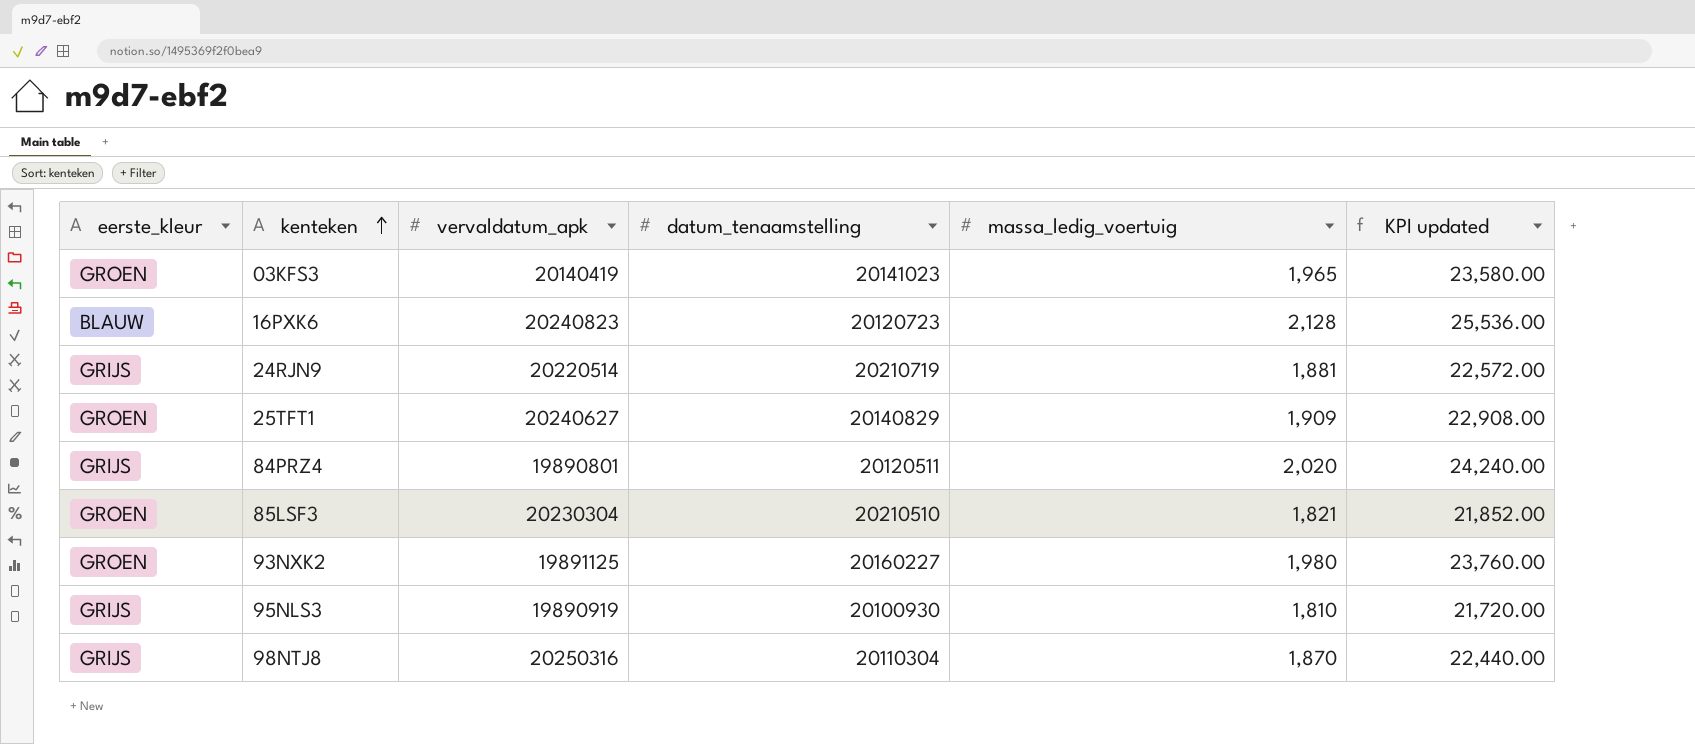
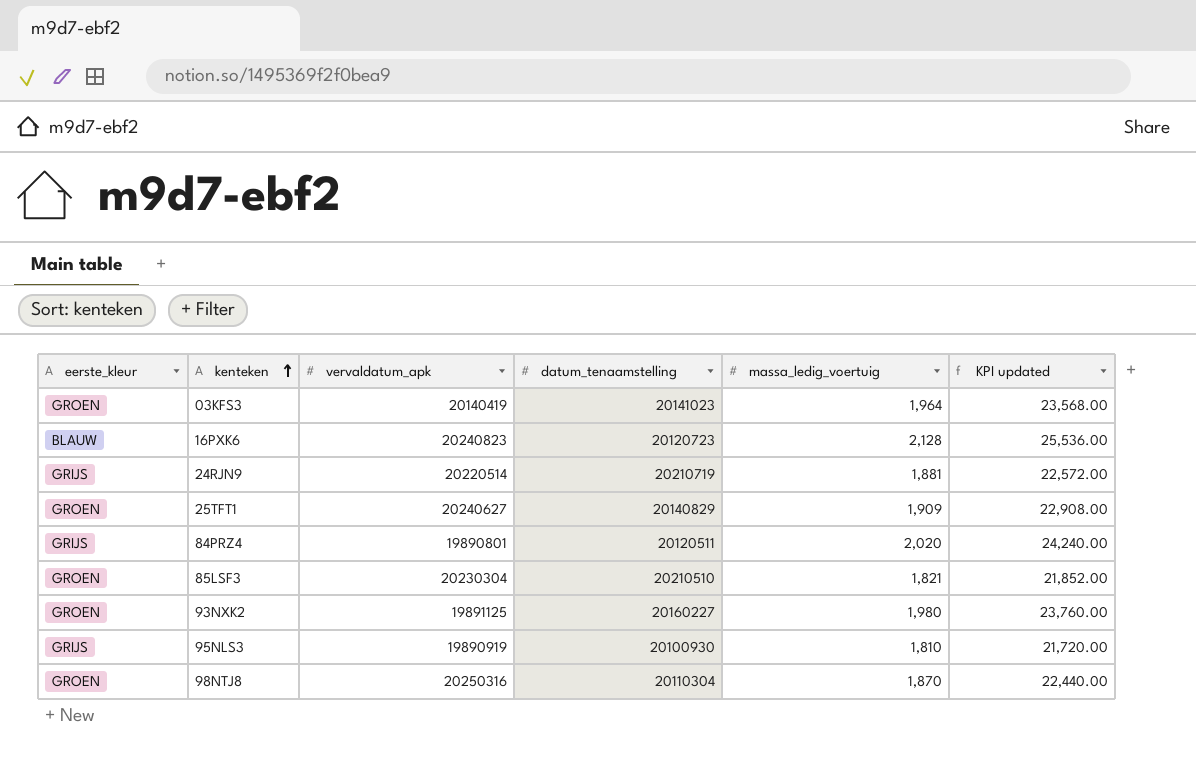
03KFS3 | massa_ledig_voertuig: 1,965 -> 1,964
03KFS3 | KPI updated: 23,580.00 -> 23,568.00
98NTJ8 | eerste_kleur: GRIJS -> GROEN

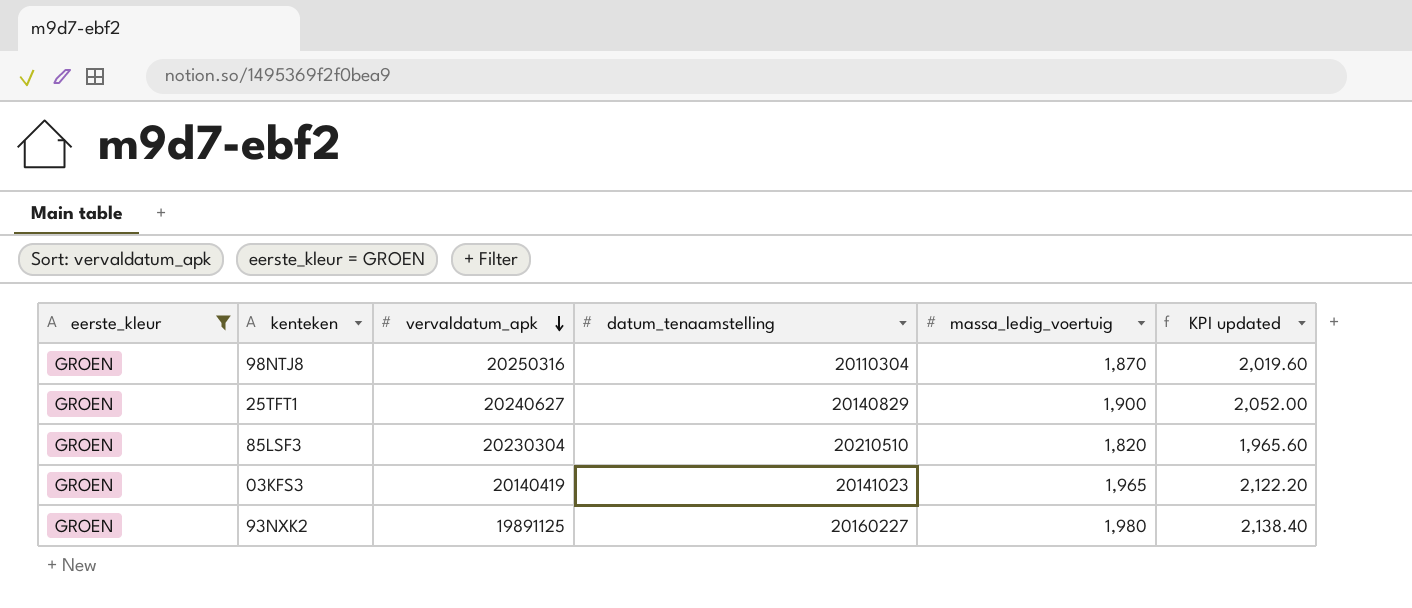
filter: none -> eerste_kleur = GROEN
row order: kenteken ascending -> vervaldatum_apk descending
column KPI updated | formula: [massa_ledig_voertuig] * 12 -> [massa_ledig_voertuig] * 1.08
25TFT1 | massa_ledig_voertuig: 1,909 -> 1,900
85LSF3 | massa_ledig_voertuig: 1,821 -> 1,820
03KFS3 | massa_ledig_voertuig: 1,964 -> 1,965

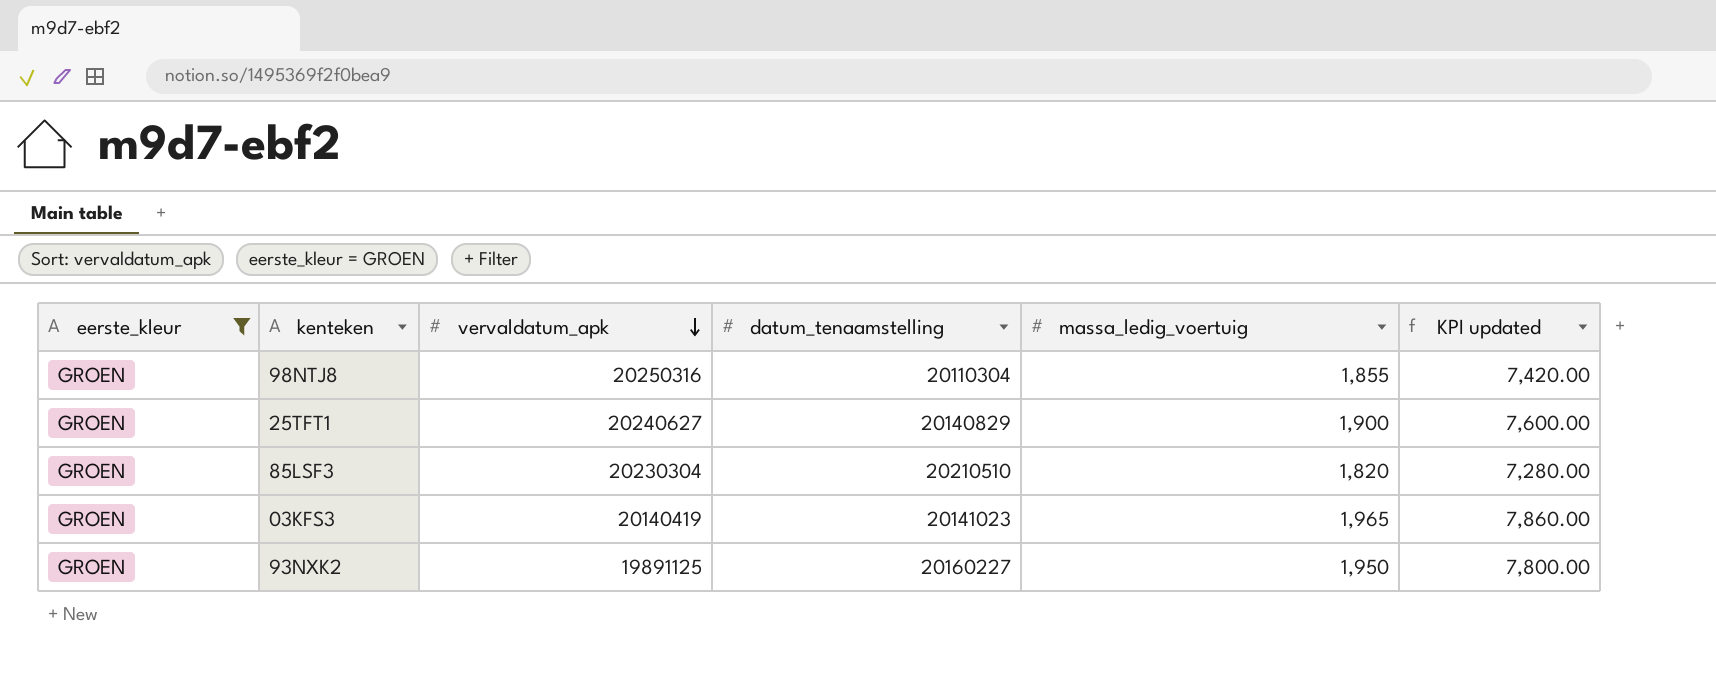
column KPI updated | formula: [massa_ledig_voertuig] * 1.08 -> [massa_ledig_voertuig] * 4
98NTJ8 | massa_ledig_voertuig: 1,870 -> 1,855
93NXK2 | massa_ledig_voertuig: 1,980 -> 1,950

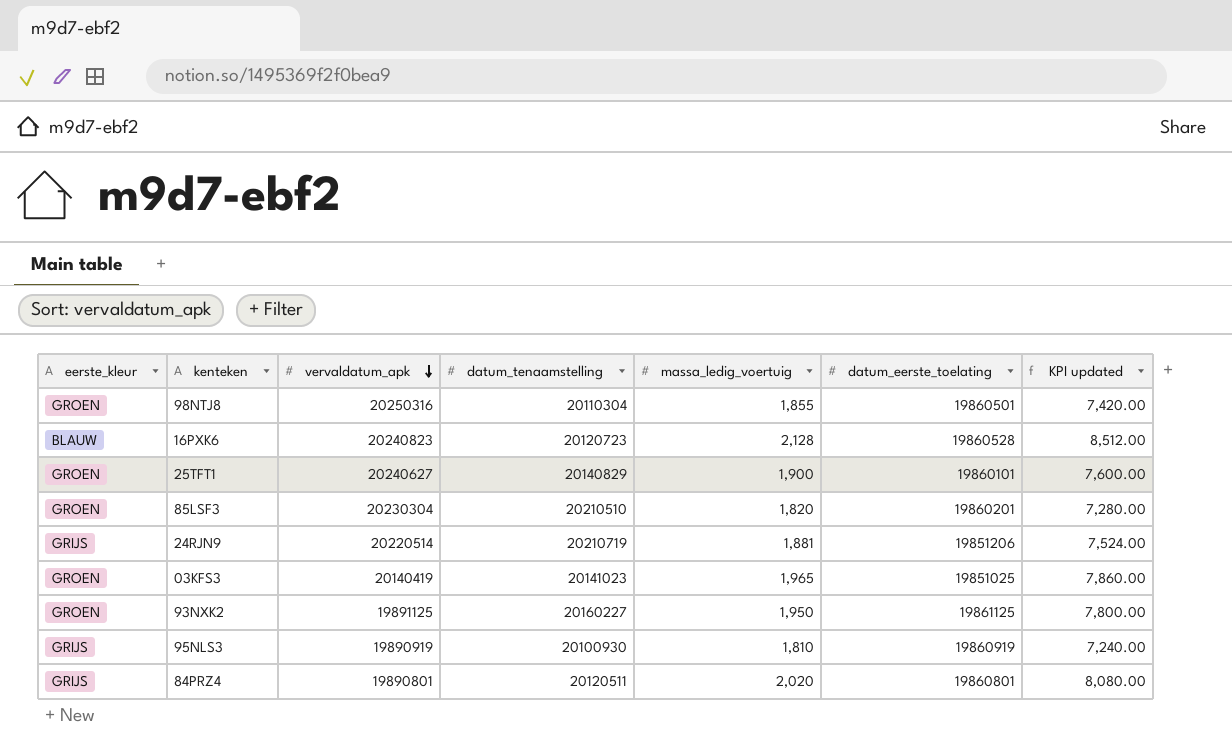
filter: eerste_kleur = GROEN -> none
column datum_eerste_toelating | position: none -> 6

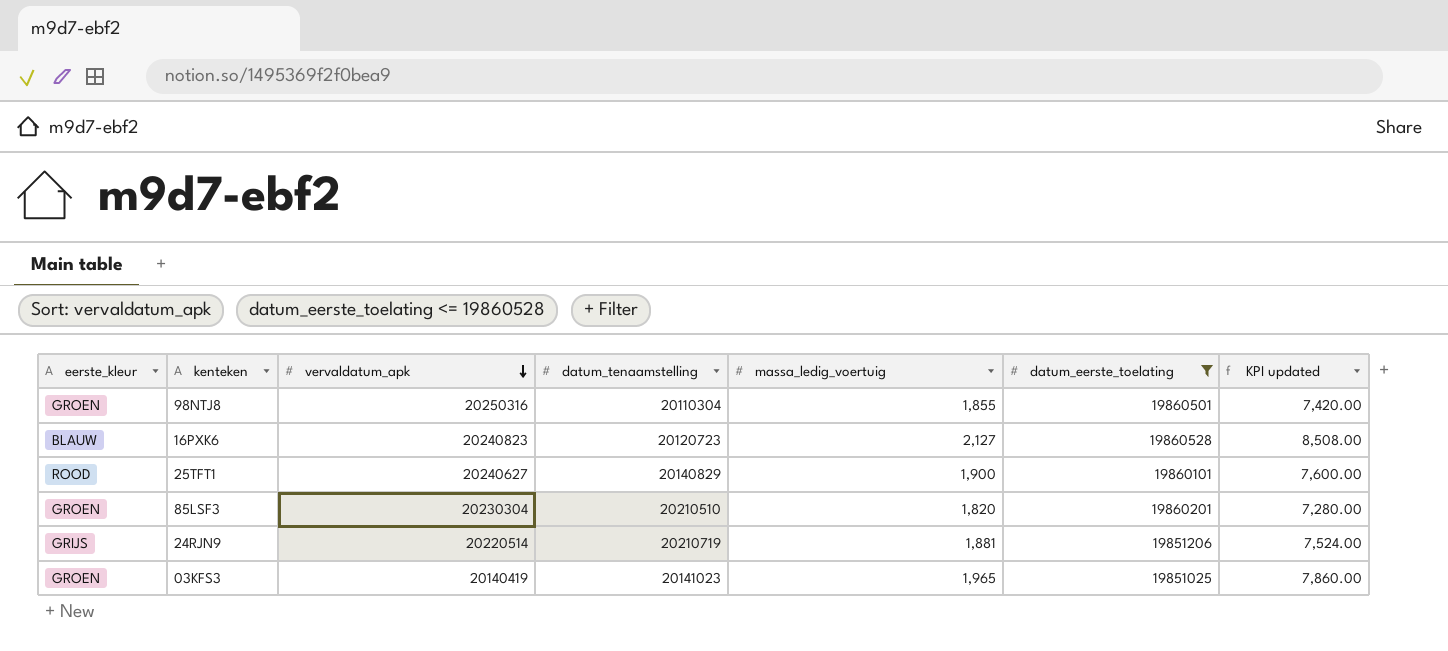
filter: none -> datum_eerste_toelating <= 19860528
16PXK6 | massa_ledig_voertuig: 2,128 -> 2,127
16PXK6 | KPI updated: 8,512.00 -> 8,508.00
25TFT1 | eerste_kleur: GROEN -> ROOD

